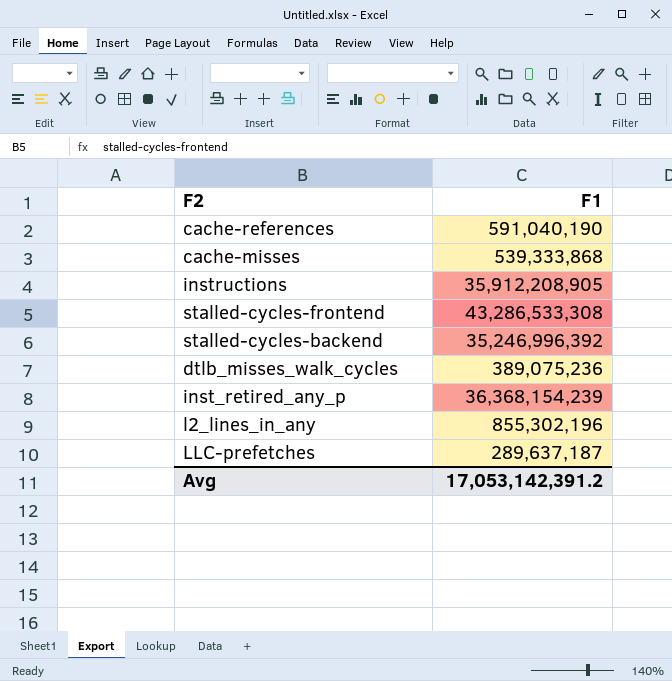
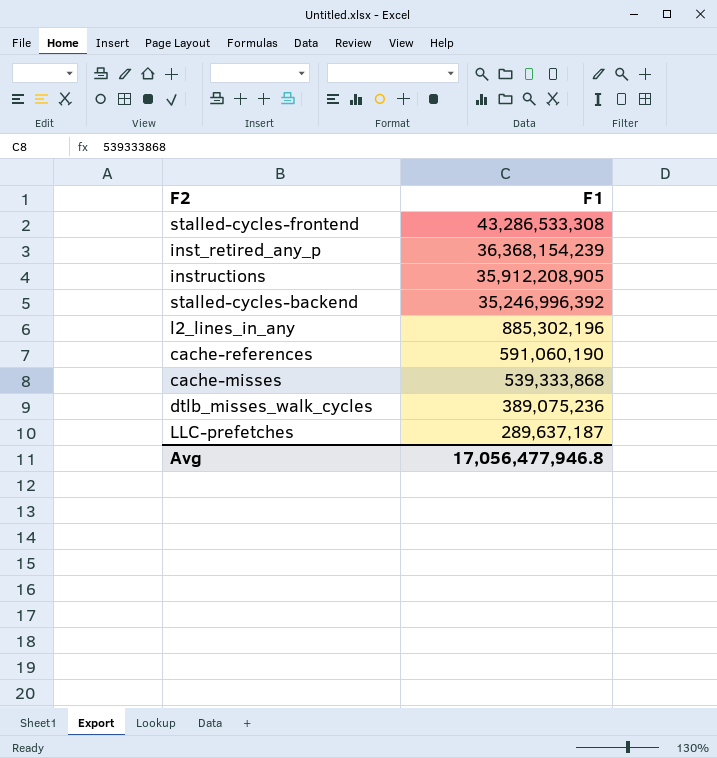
row order: none -> F1 descending
l2_lines_in_any | F1: 855,302,196 -> 885,302,196
cache-references | F1: 591,040,190 -> 591,060,190
Avg | F1: 17,053,142,391.2 -> 17,056,477,946.8

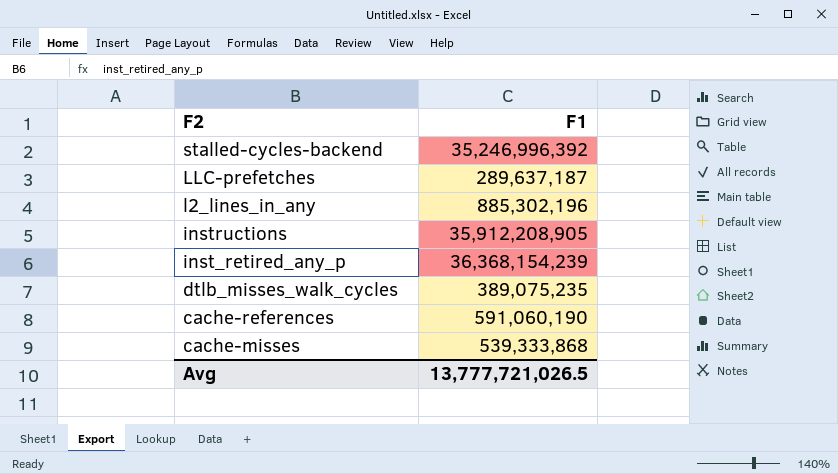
row order: F1 descending -> F2 descending
row stalled-cycles-frontend: 43,286,533,308 -> none
dtlb_misses_walk_cycles | F1: 389,075,236 -> 389,075,235
Avg | F1: 17,056,477,946.8 -> 13,777,721,026.5

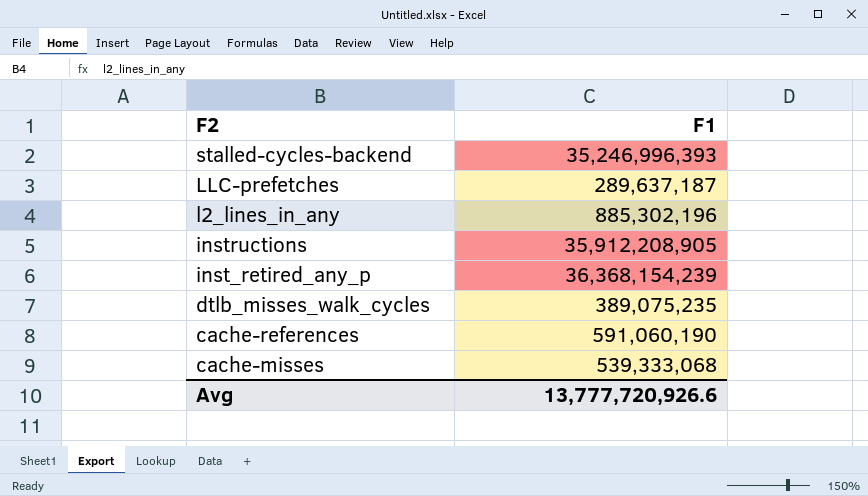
stalled-cycles-backend | F1: 35,246,996,392 -> 35,246,996,393
cache-misses | F1: 539,333,868 -> 539,333,068
Avg | F1: 13,777,721,026.5 -> 13,777,720,926.6

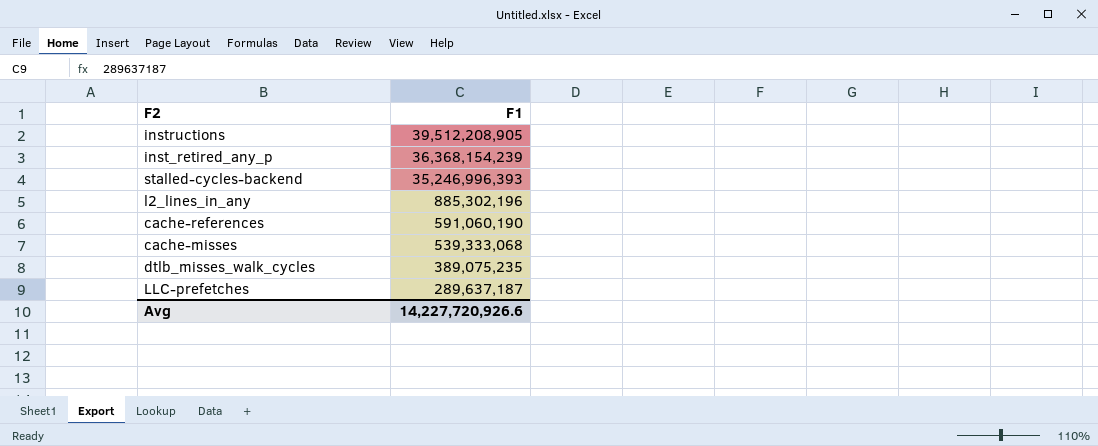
row order: F2 descending -> F1 descending
instructions | F1: 35,912,208,905 -> 39,512,208,905
Avg | F1: 13,777,720,926.6 -> 14,227,720,926.6

